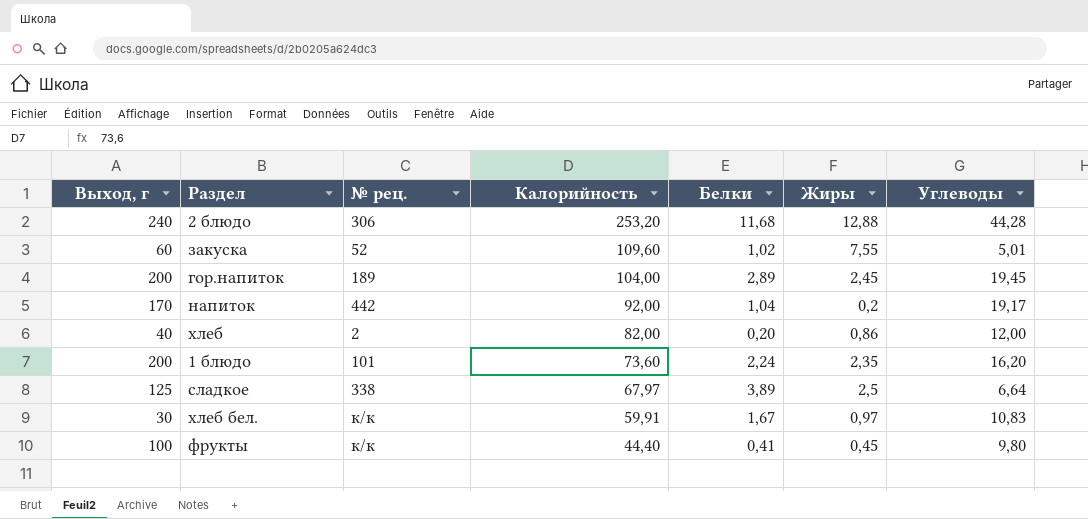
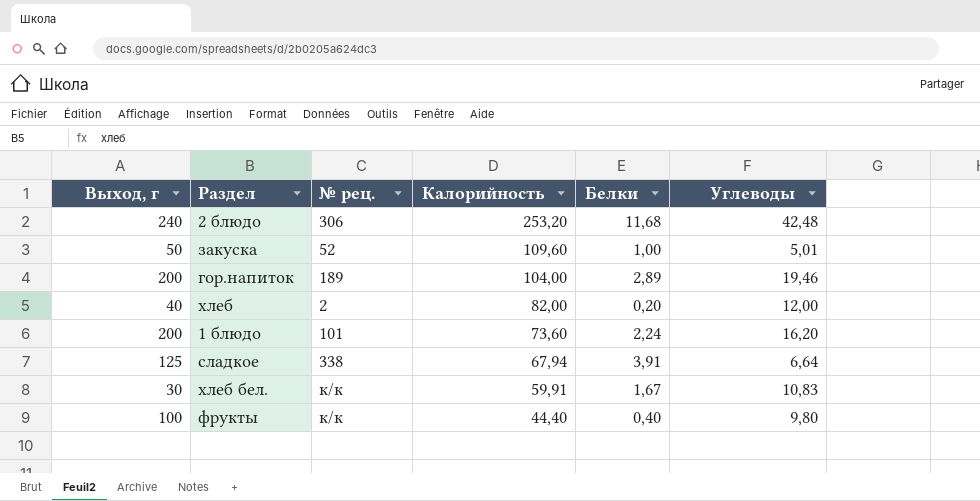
column Жиры | position: 6 -> none
row напиток: 170 | 442 | 92,00 | 1,04 | 0,2 | 19,17 -> none
2 блюдо | Углеводы: 44,28 -> 42,48
закуска | Выход, г: 60 -> 50
закуска | Белки: 1,02 -> 1,00
гор.напиток | Углеводы: 19,45 -> 19,46
сладкое | Калорийность: 67,97 -> 67,94
сладкое | Белки: 3,89 -> 3,91
фрукты | Белки: 0,41 -> 0,40

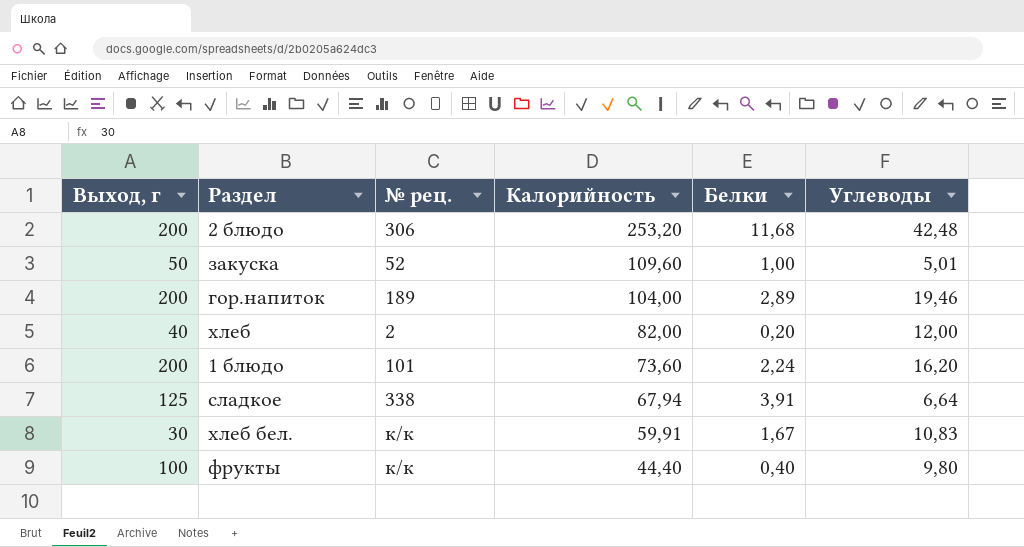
2 блюдо | Выход, г: 240 -> 200

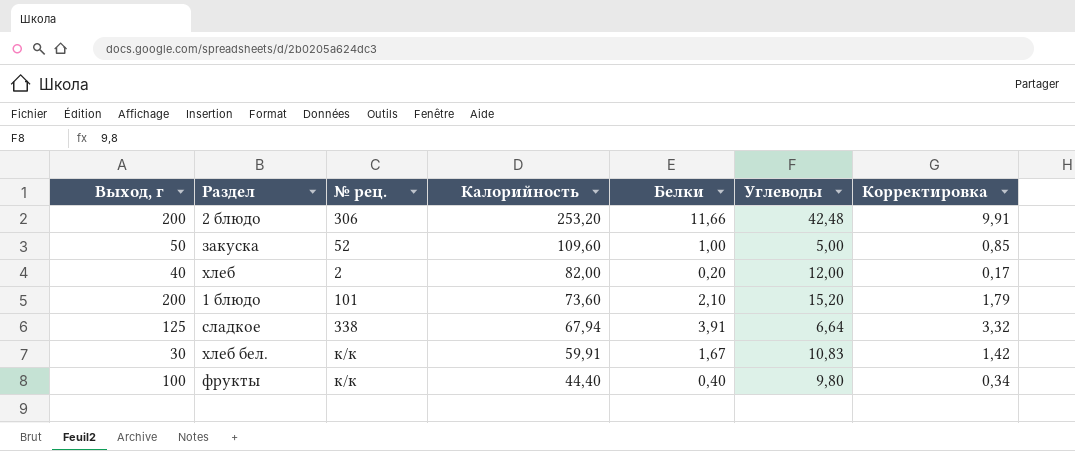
column Корректировка | formula: none -> [Белки] * 0,85
row гор.напиток: 200 | 189 | 104,00 | 2,89 | 19,46 -> none
2 блюдо | Белки: 11,68 -> 11,66
закуска | Углеводы: 5,01 -> 5,00
1 блюдо | Белки: 2,24 -> 2,10
1 блюдо | Углеводы: 16,20 -> 15,20

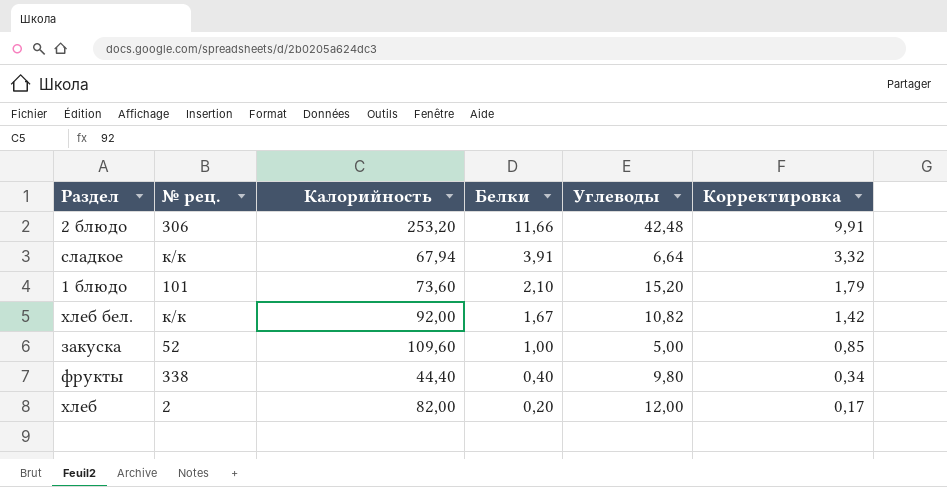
row order: Калорийность descending -> Белки descending
column Выход, г | position: 1 -> none
сладкое | № рец.: 338 -> к/к
хлеб бел. | Калорийность: 59,91 -> 92,00
хлеб бел. | Углеводы: 10,83 -> 10,82
фрукты | № рец.: к/к -> 338

